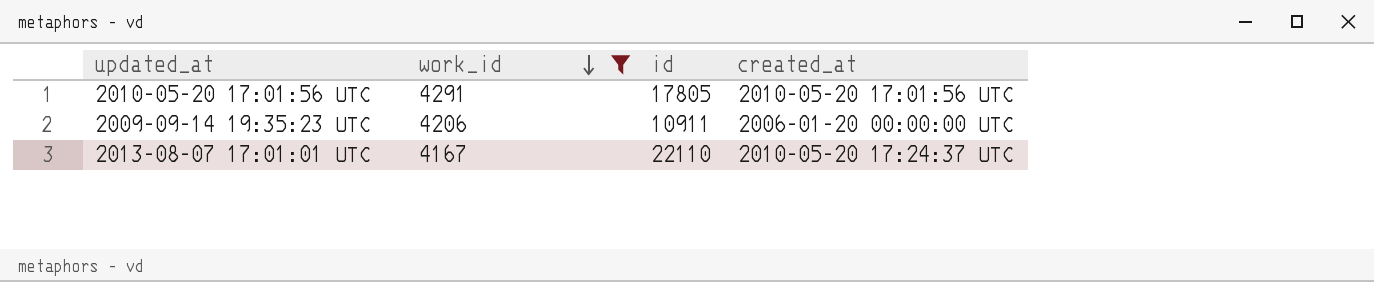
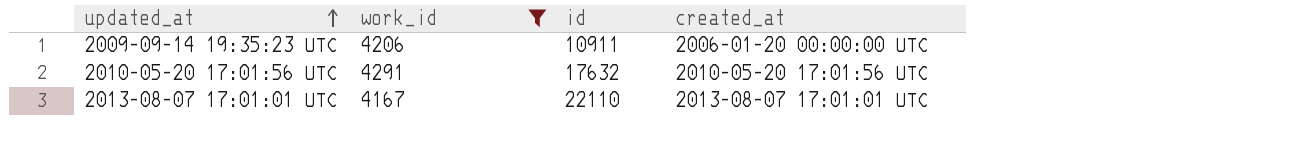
row order: work_id descending -> updated_at ascending
2010-05-20 17:01:56 UTC | id: 17805 -> 17632
2013-08-07 17:01:01 UTC | created_at: 2010-05-20 17:24:37 UTC -> 2013-08-07 17:01:01 UTC

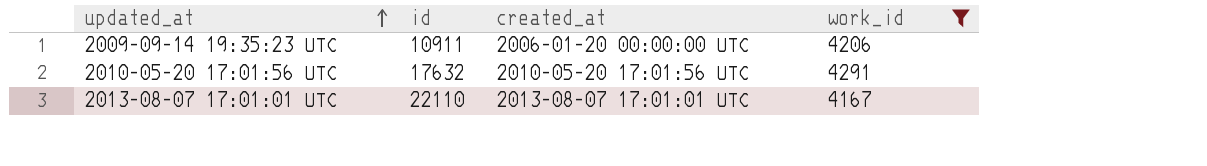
column work_id | position: 2 -> 4

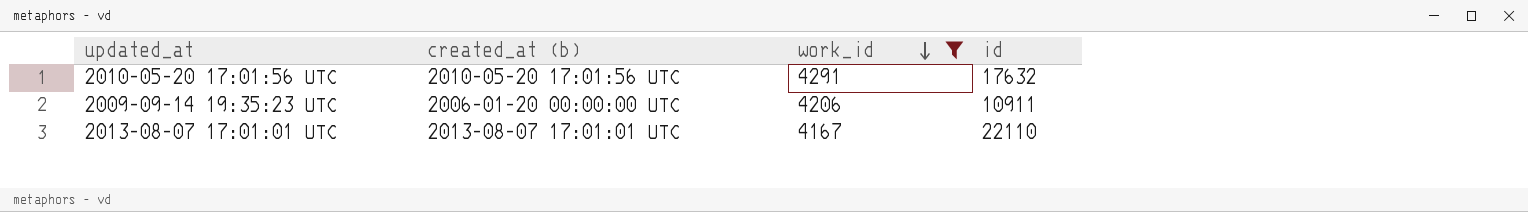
row order: updated_at ascending -> work_id descending
column name: created_at -> created_at (b)
column id | position: 2 -> 4

